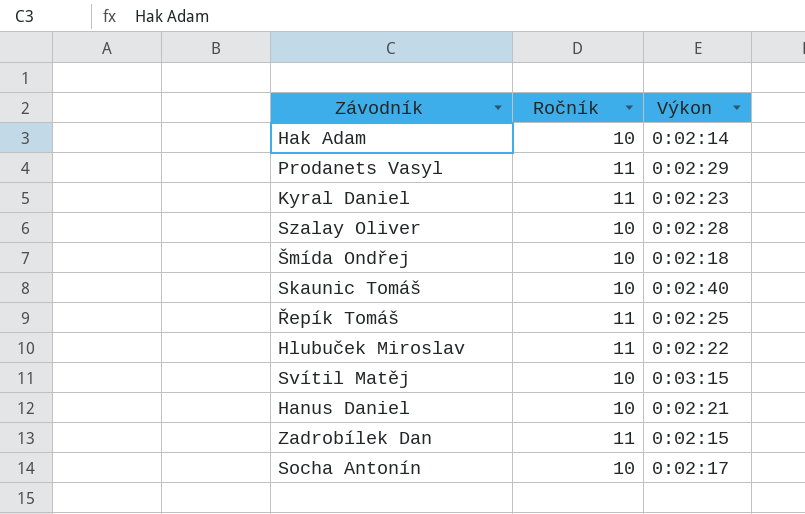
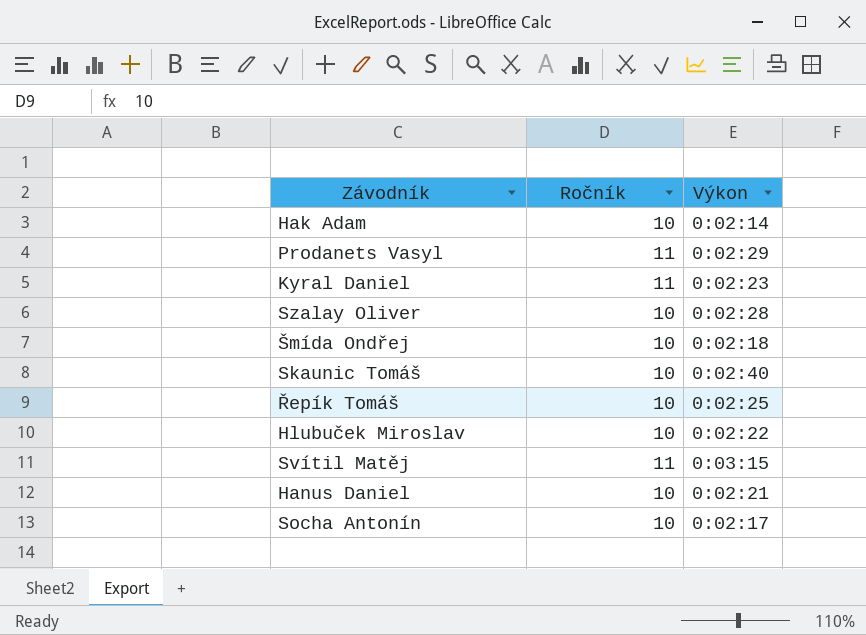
row Zadrobílek Dan: 11 | 0:02:15 -> none
Řepík Tomáš | Ročník: 11 -> 10
Hlubuček Miroslav | Ročník: 11 -> 10
Svítil Matěj | Ročník: 10 -> 11

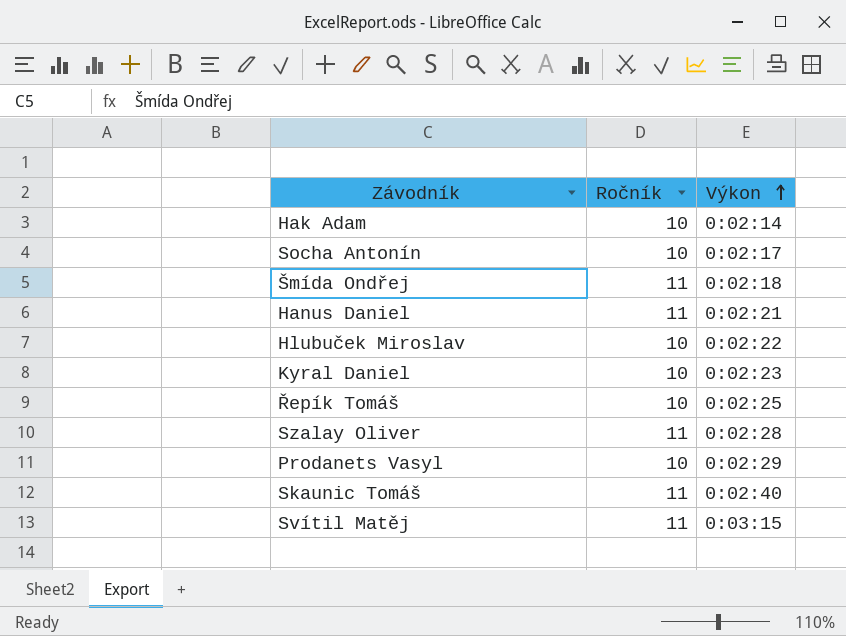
row order: none -> Výkon ascending
Šmída Ondřej | Ročník: 10 -> 11
Hanus Daniel | Ročník: 10 -> 11
Kyral Daniel | Ročník: 11 -> 10
Szalay Oliver | Ročník: 10 -> 11
Prodanets Vasyl | Ročník: 11 -> 10
Skaunic Tomáš | Ročník: 10 -> 11

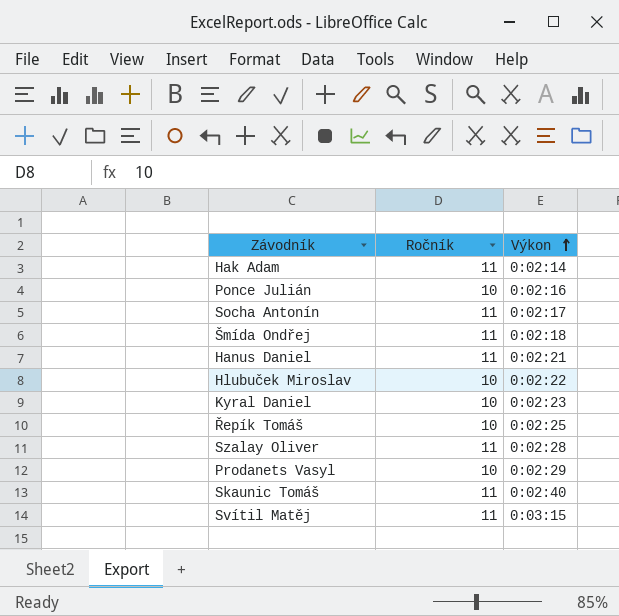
Hak Adam | Ročník: 10 -> 11
row Ponce Julián: none -> 10 | 0:02:16
Socha Antonín | Ročník: 10 -> 11

